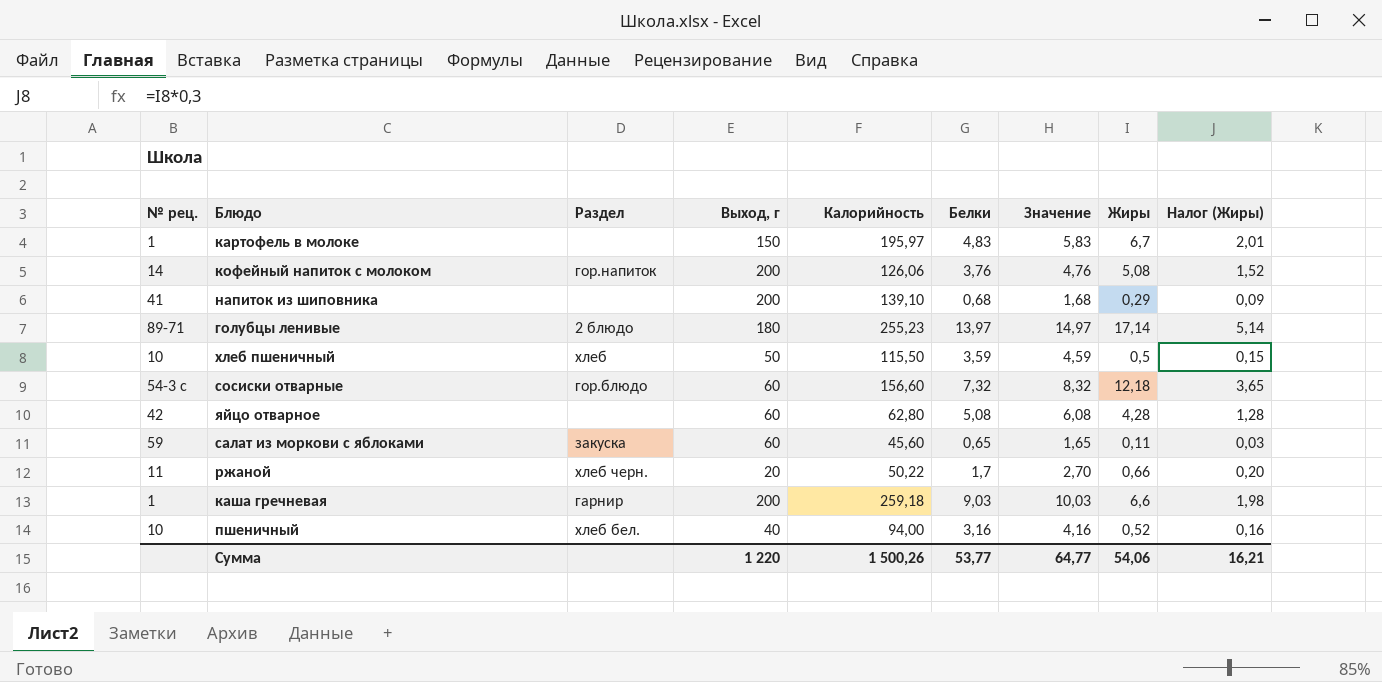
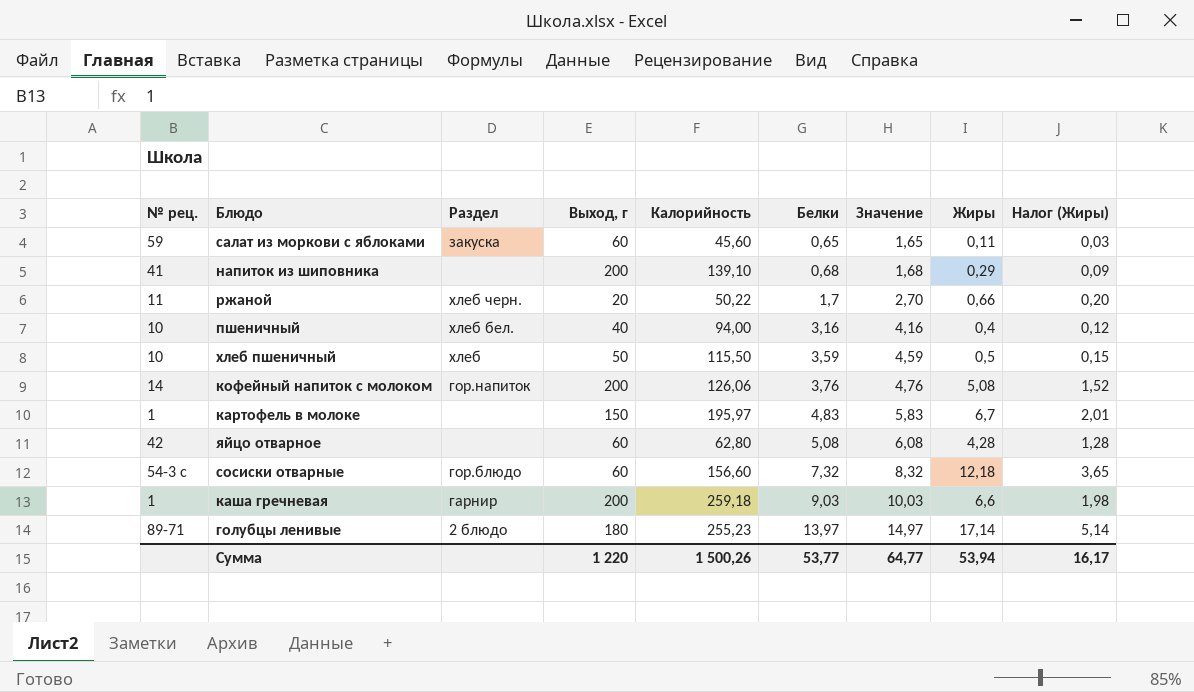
row order: none -> Белки ascending
пшеничный | Жиры: 0,52 -> 0,4
пшеничный | Налог (Жиры): 0,16 -> 0,12
Сумма | Жиры: 54,06 -> 53,94
Сумма | Налог (Жиры): 16,21 -> 16,17

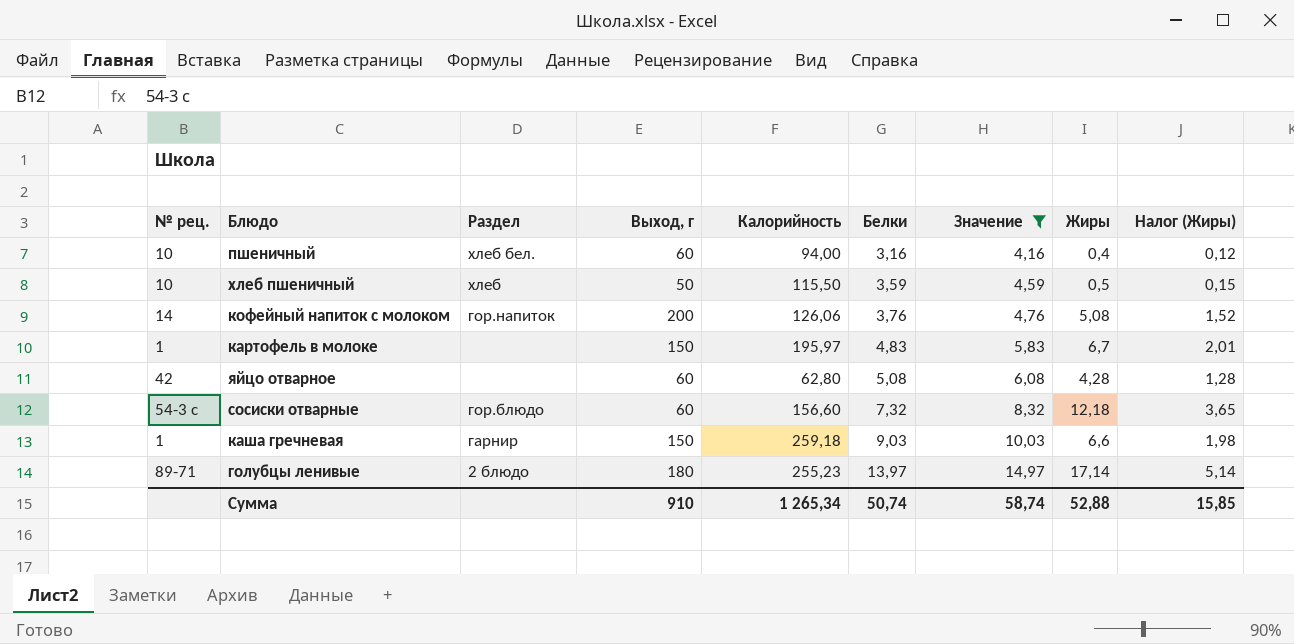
filter: none -> Значение >= 4,16
пшеничный | Выход, г: 40 -> 60
каша гречневая | Выход, г: 200 -> 150
Сумма | Выход, г: 1 220 -> 910
Сумма | Калорийность: 1 500,26 -> 1 265,34
Сумма | Белки: 53,77 -> 50,74
Сумма | Значение: 64,77 -> 58,74
Сумма | Жиры: 53,94 -> 52,88
Сумма | Налог (Жиры): 16,17 -> 15,85

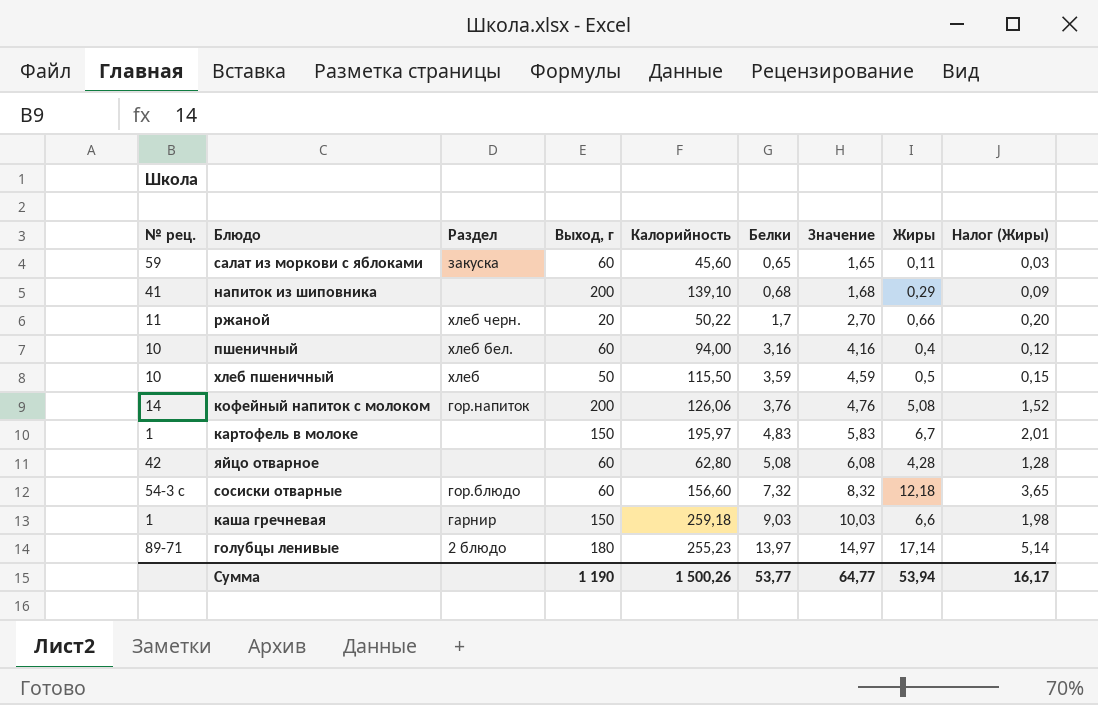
filter: Значение >= 4,16 -> none
Сумма | Выход, г: 910 -> 1 190
Сумма | Калорийность: 1 265,34 -> 1 500,26
Сумма | Белки: 50,74 -> 53,77
Сумма | Значение: 58,74 -> 64,77
Сумма | Жиры: 52,88 -> 53,94
Сумма | Налог (Жиры): 15,85 -> 16,17

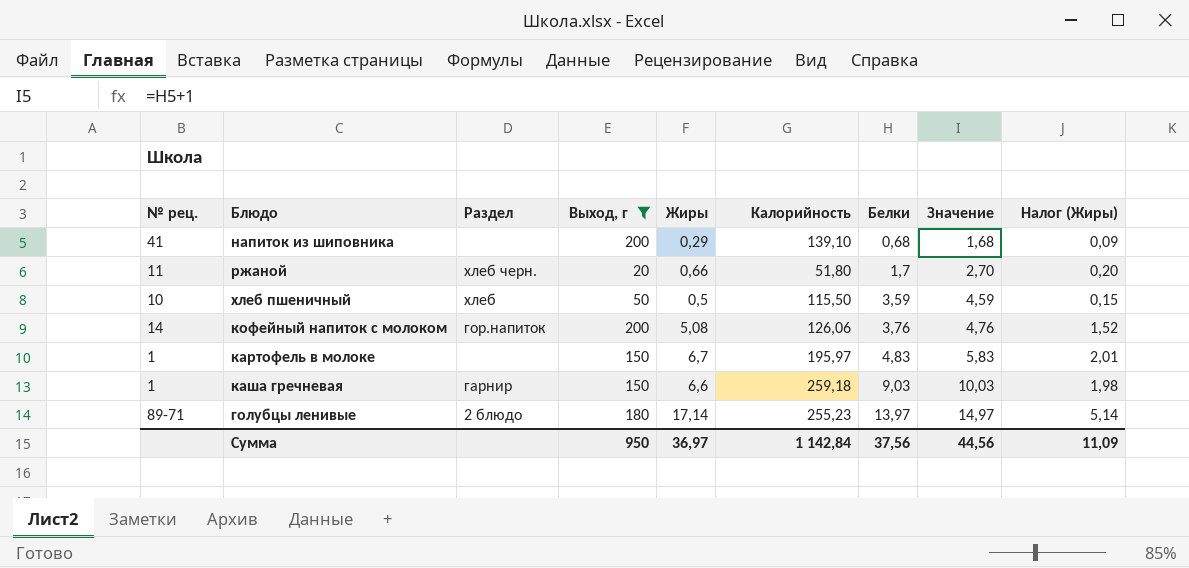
filter: none -> Выход, г != 60
column Жиры | position: 8 -> 5
ржаной | Калорийность: 50,22 -> 51,80
Сумма | Выход, г: 1 190 -> 950
Сумма | Жиры: 53,94 -> 36,97
Сумма | Калорийность: 1 500,26 -> 1 142,84
Сумма | Белки: 53,77 -> 37,56
Сумма | Значение: 64,77 -> 44,56
Сумма | Налог (Жиры): 16,17 -> 11,09

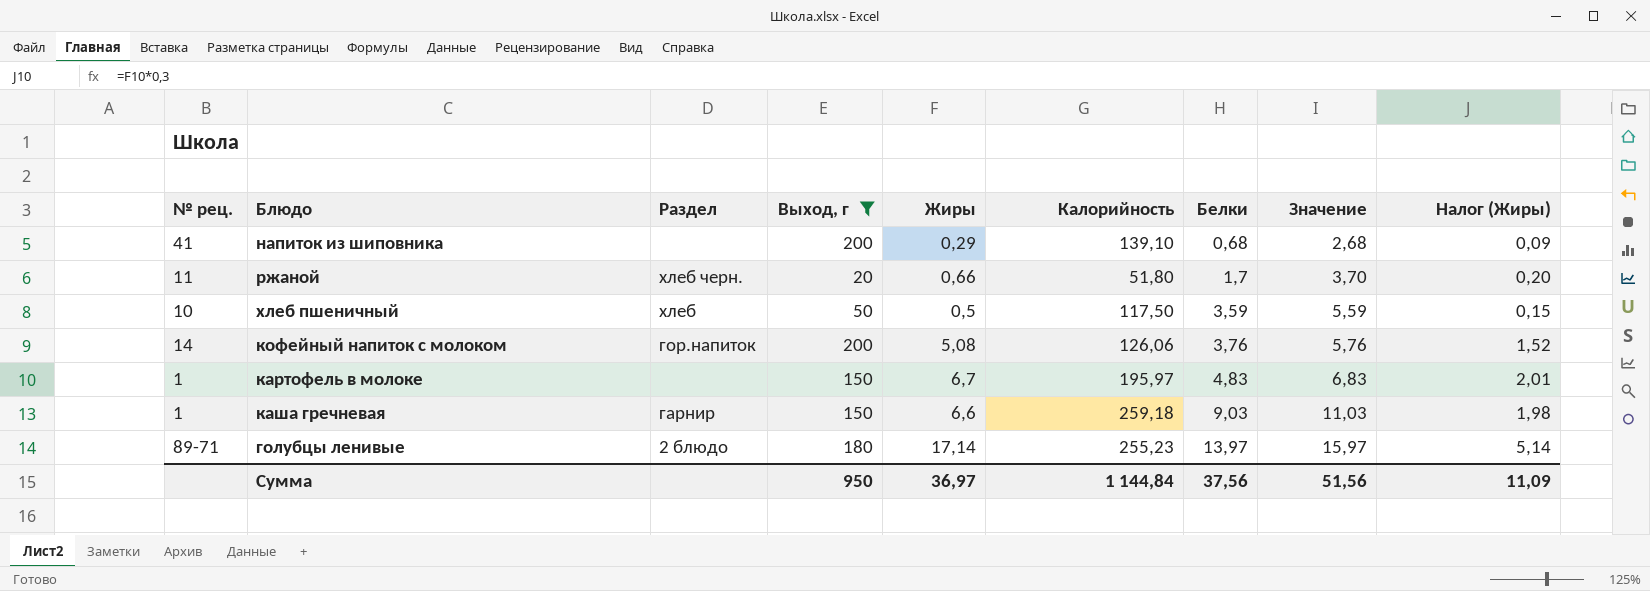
column Значение | formula: [Белки] + 1 -> [Белки] + 2
хлеб пшеничный | Калорийность: 115,50 -> 117,50
Сумма | Калорийность: 1 142,84 -> 1 144,84
Сумма | Значение: 44,56 -> 51,56

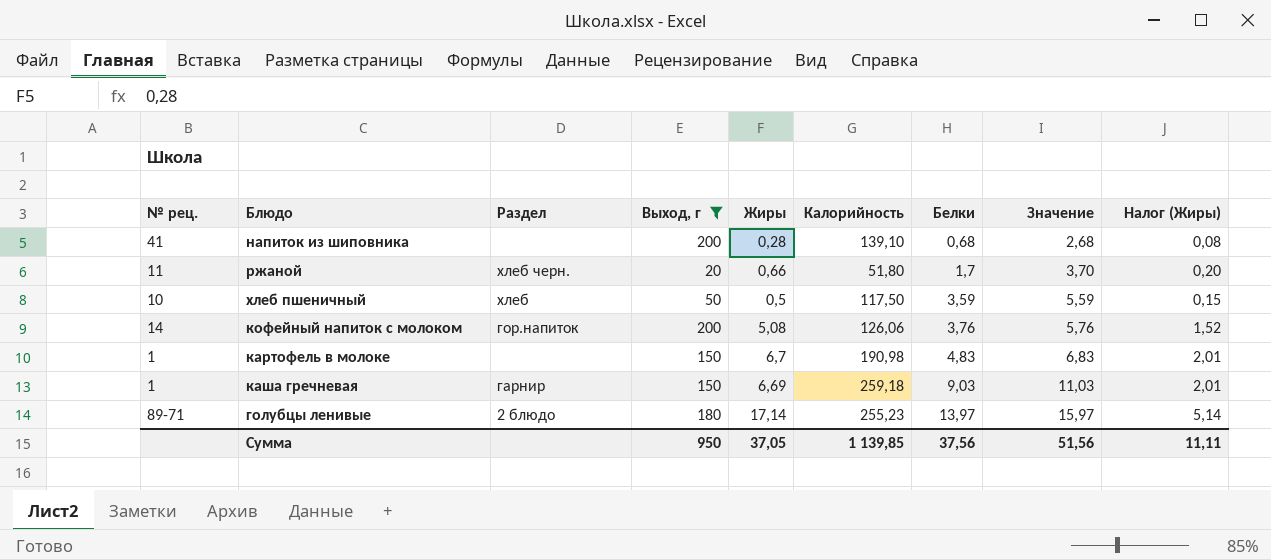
напиток из шиповника | Жиры: 0,29 -> 0,28
напиток из шиповника | Налог (Жиры): 0,09 -> 0,08
картофель в молоке | Калорийность: 195,97 -> 190,98
каша гречневая | Жиры: 6,6 -> 6,69
каша гречневая | Налог (Жиры): 1,98 -> 2,01
Сумма | Жиры: 36,97 -> 37,05
Сумма | Калорийность: 1 144,84 -> 1 139,85
Сумма | Налог (Жиры): 11,09 -> 11,11

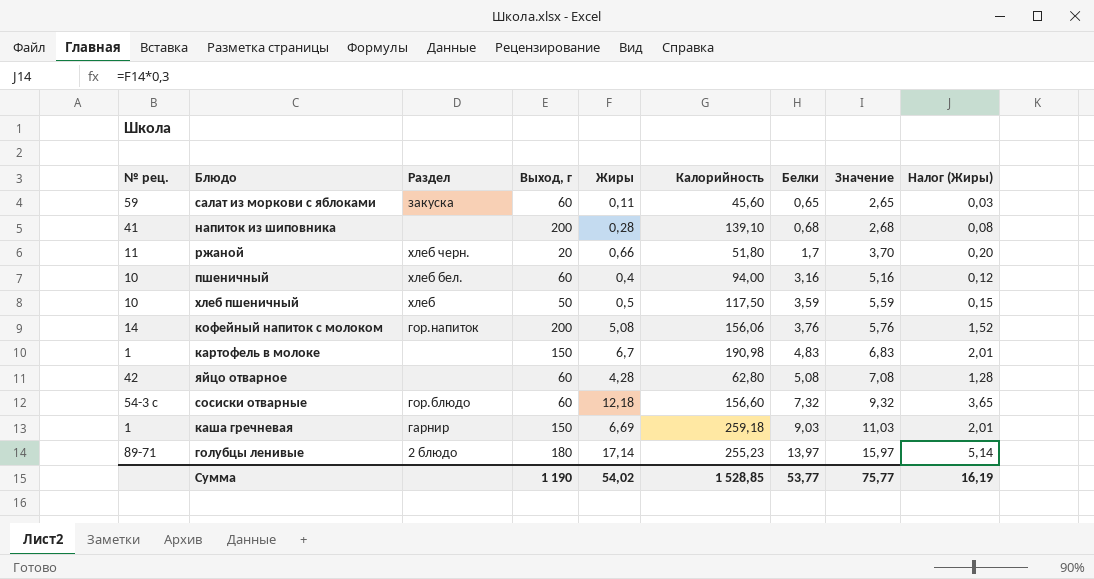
filter: Выход, г != 60 -> none
кофейный напиток с молоком | Калорийность: 126,06 -> 156,06
Сумма | Выход, г: 950 -> 1 190
Сумма | Жиры: 37,05 -> 54,02
Сумма | Калорийность: 1 139,85 -> 1 528,85
Сумма | Белки: 37,56 -> 53,77
Сумма | Значение: 51,56 -> 75,77
Сумма | Налог (Жиры): 11,11 -> 16,19

